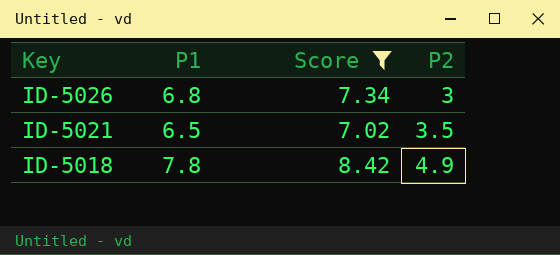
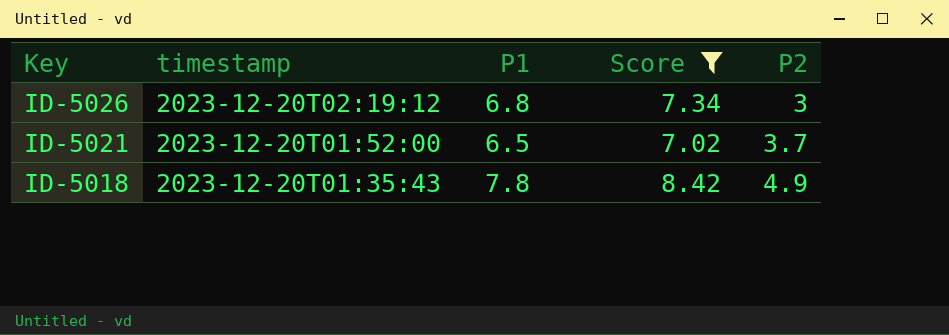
column timestamp | position: none -> 2
ID-5021 | P2: 3.5 -> 3.7

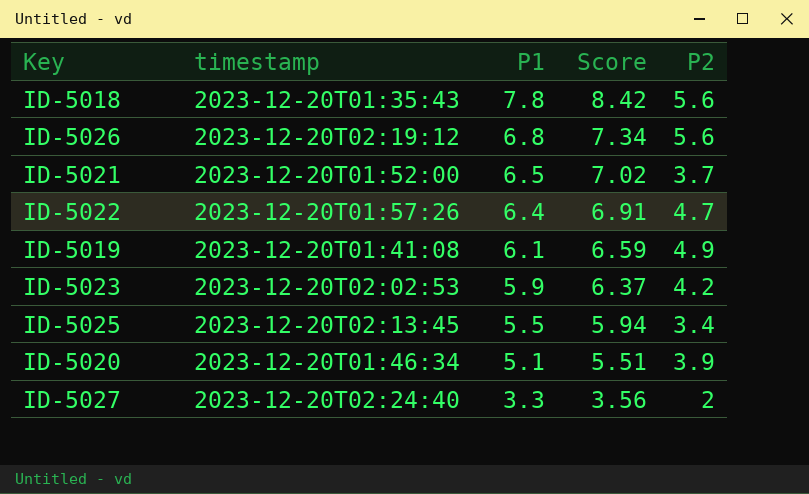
filter: Score >= 7.02 -> none
row order: Key descending -> P1 descending
ID-5018 | P2: 4.9 -> 5.6
ID-5026 | P2: 3 -> 5.6

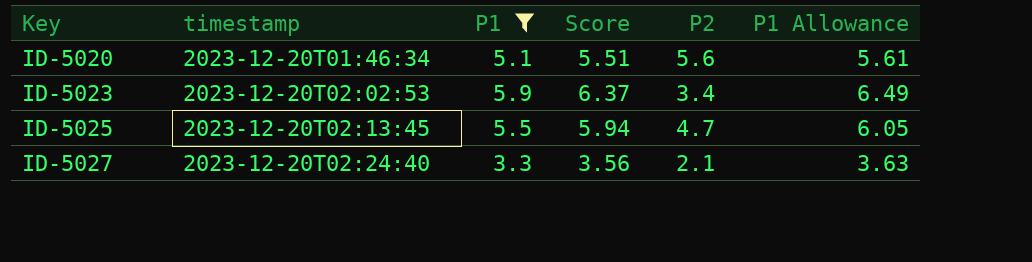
filter: none -> P1 <= 5.9
row order: P1 descending -> Key ascending
column P1 Allowance | formula: none -> [P1] * 1.1
ID-5020 | P2: 3.9 -> 5.6
ID-5023 | P2: 4.2 -> 3.4
ID-5025 | P2: 3.4 -> 4.7
ID-5027 | P2: 2 -> 2.1

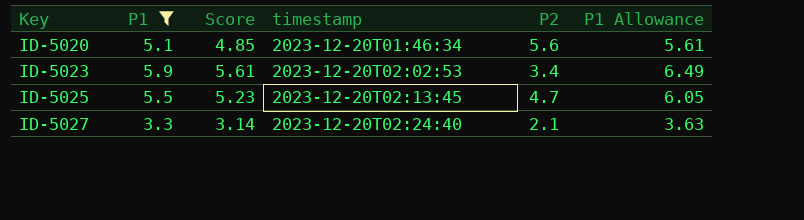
column Score | formula: [P1] * 1.08 -> [P1] * 0.95
column timestamp | position: 2 -> 4

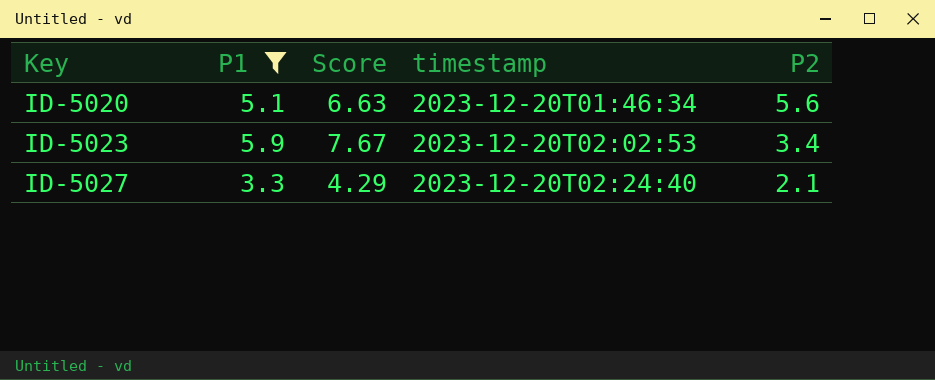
column P1 Allowance | formula: [P1] * 1.1 -> none
column Score | formula: [P1] * 0.95 -> [P1] * 1.3
row ID-5025: 5.5 | 5.23 | 2023-12-20T02:13:45 | 4.7 | 6.05 -> none

